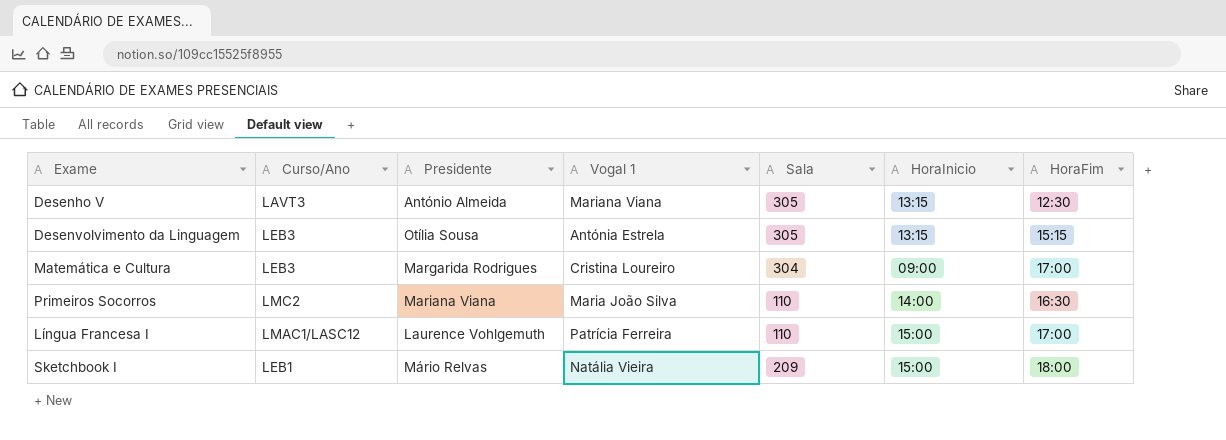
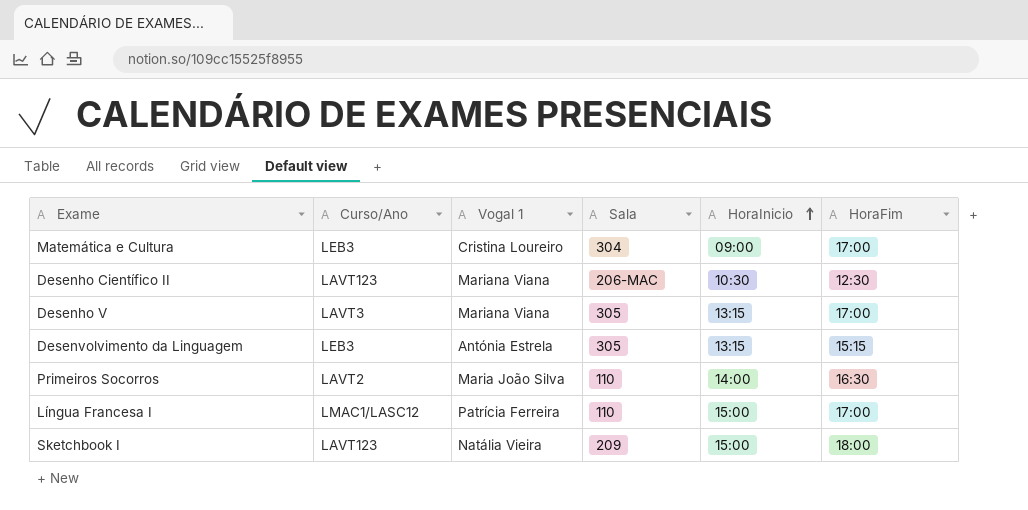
row order: none -> HoraInicio ascending
column Presidente | position: 3 -> none
row Desenho Científico II: none -> LAVT123 | Mariana Viana | 206-MAC | 10:30 | 12:30
Desenho V | HoraFim: 12:30 -> 17:00
Primeiros Socorros | Curso/Ano: LMC2 -> LAVT2
Sketchbook I | Curso/Ano: LEB1 -> LAVT123

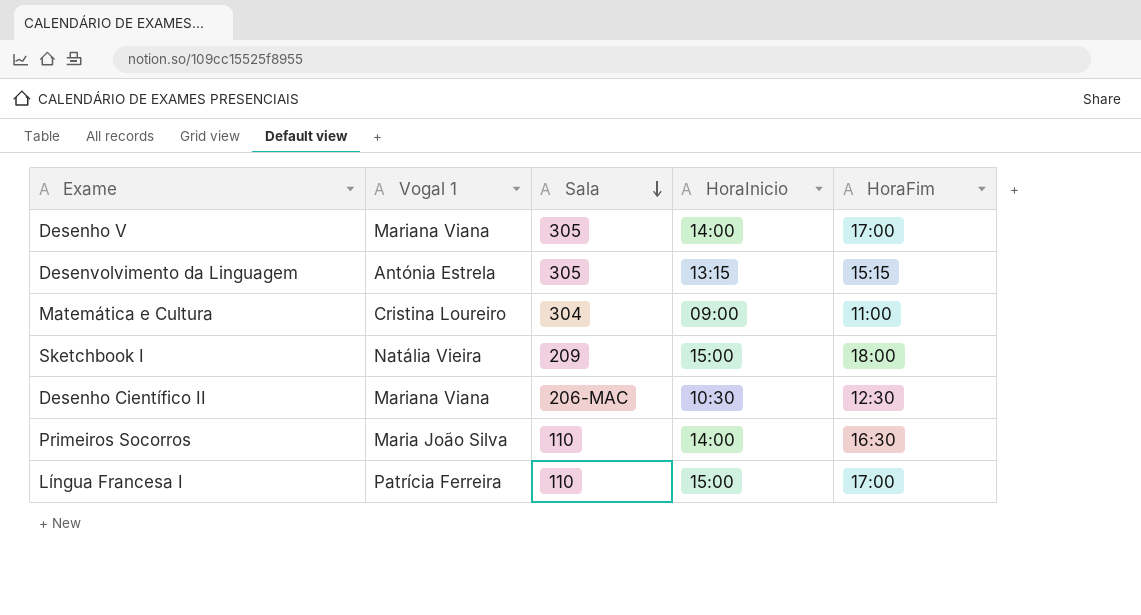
row order: HoraInicio ascending -> Sala descending
column Curso/Ano | position: 2 -> none
Desenho V | HoraInicio: 13:15 -> 14:00
Matemática e Cultura | HoraFim: 17:00 -> 11:00

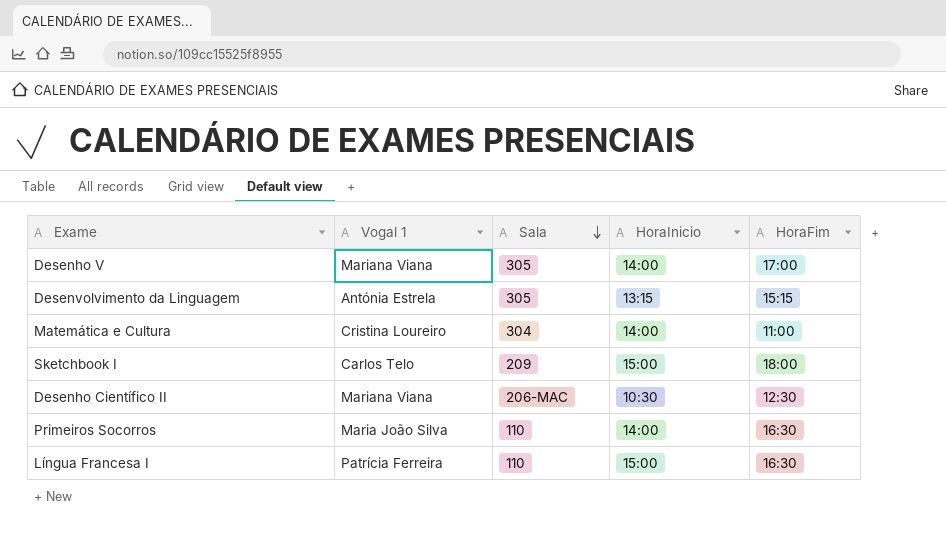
Matemática e Cultura | HoraInicio: 09:00 -> 14:00
Sketchbook I | Vogal 1: Natália Vieira -> Carlos Telo
Língua Francesa I | HoraFim: 17:00 -> 16:30

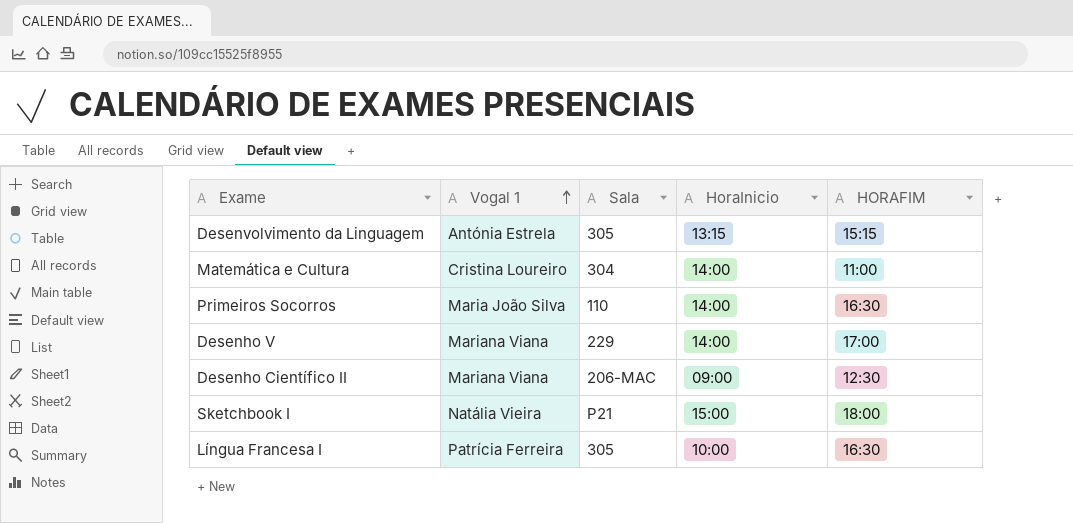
row order: Sala descending -> Vogal 1 ascending
column name: HoraFim -> HORAFIM
Desenho V | Sala: 305 -> 229
Desenho Científico II | HoraInicio: 10:30 -> 09:00
Sketchbook I | Vogal 1: Carlos Telo -> Natália Vieira
Sketchbook I | Sala: 209 -> P21
Língua Francesa I | Sala: 110 -> 305
Língua Francesa I | HoraInicio: 15:00 -> 10:00

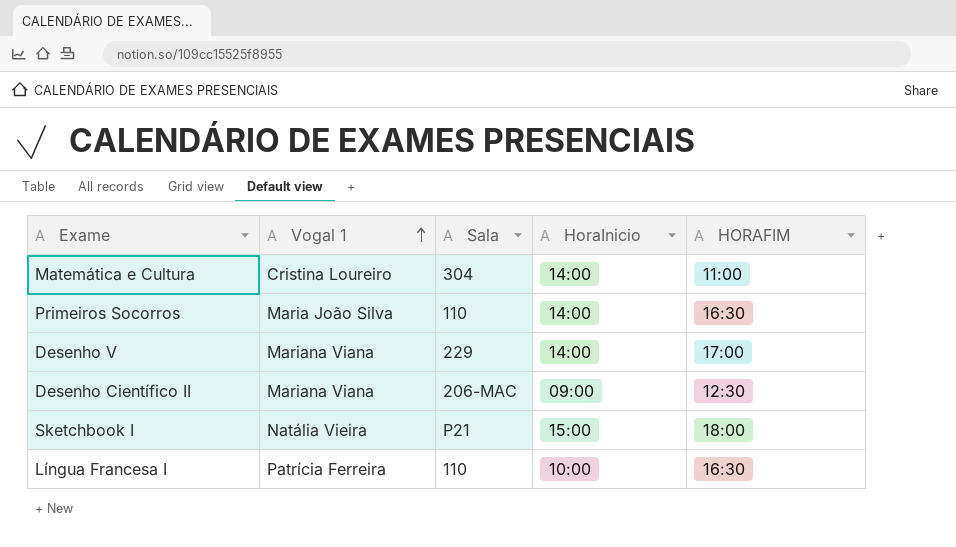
row Desenvolvimento da Linguagem: Antónia Estrela | 305 | 13:15 | 15:15 -> none
Língua Francesa I | Sala: 305 -> 110

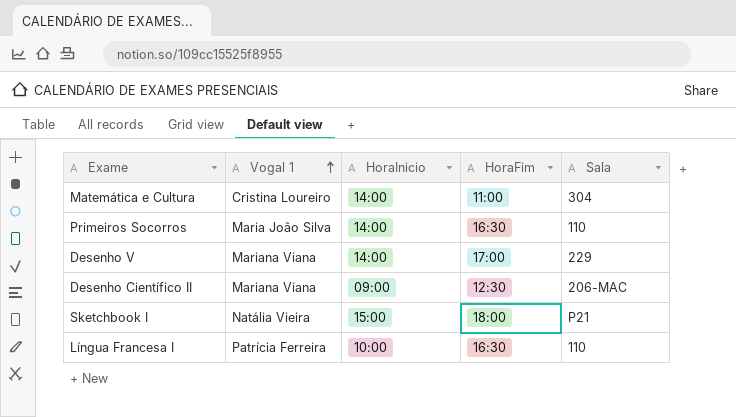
column name: HORAFIM -> HoraFim
column Sala | position: 3 -> 5

